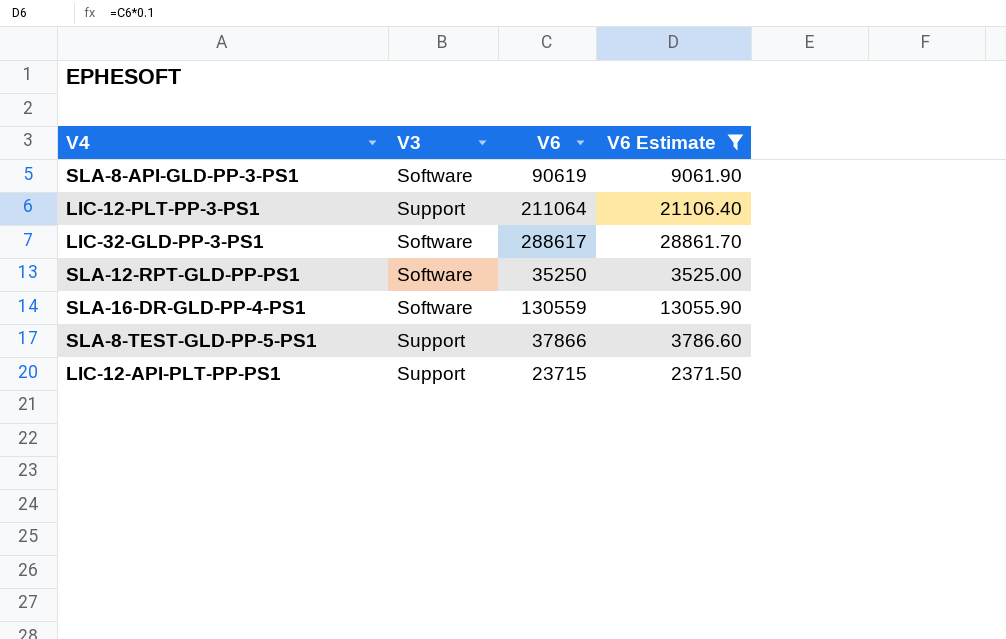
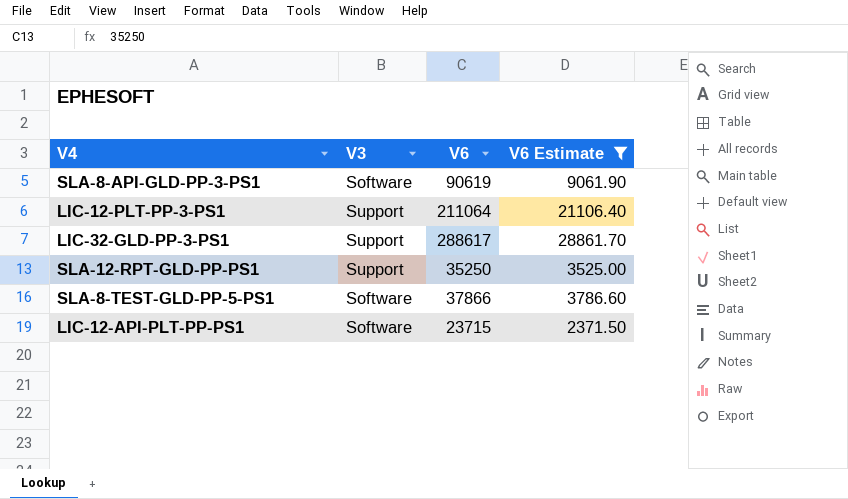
row SLA-16-DR-GLD-PP-4-PS1: Software | 130559 | 13055.90 -> none
LIC-32-GLD-PP-3-PS1 | V3: Software -> Support
SLA-12-RPT-GLD-PP-PS1 | V3: Software -> Support
SLA-8-TEST-GLD-PP-5-PS1 | V3: Support -> Software
LIC-12-API-PLT-PP-PS1 | V3: Support -> Software

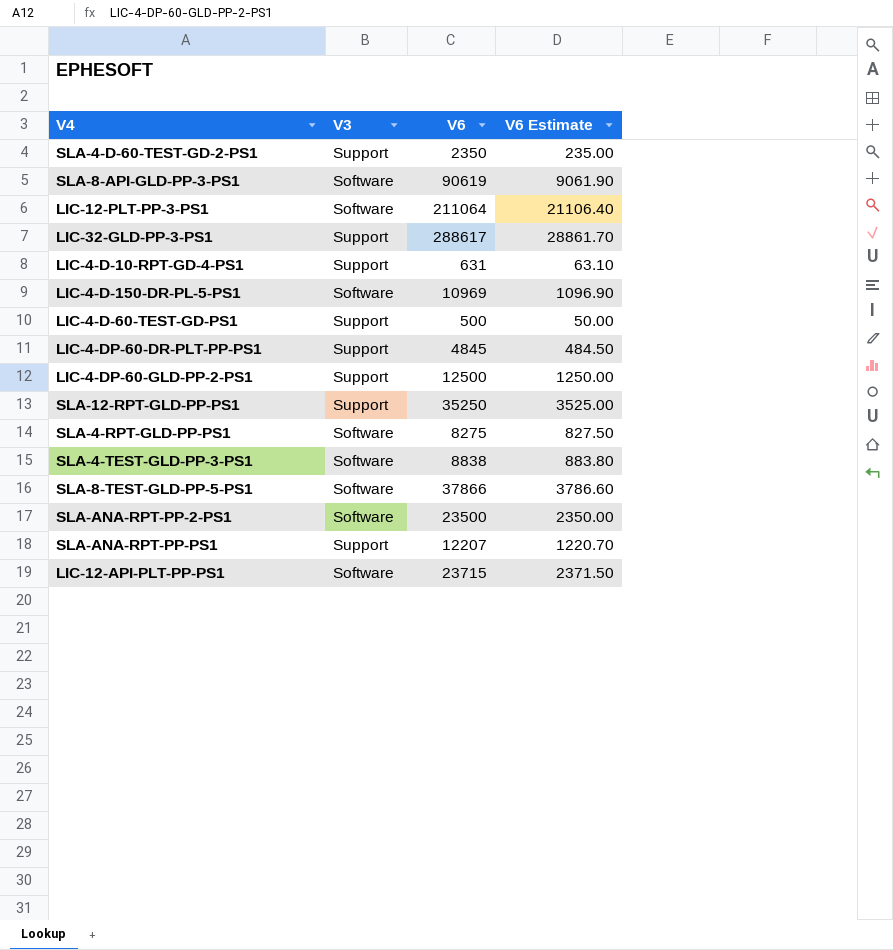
filter: V6 Estimate >= 2371.50 -> none
LIC-12-PLT-PP-3-PS1 | V3: Support -> Software

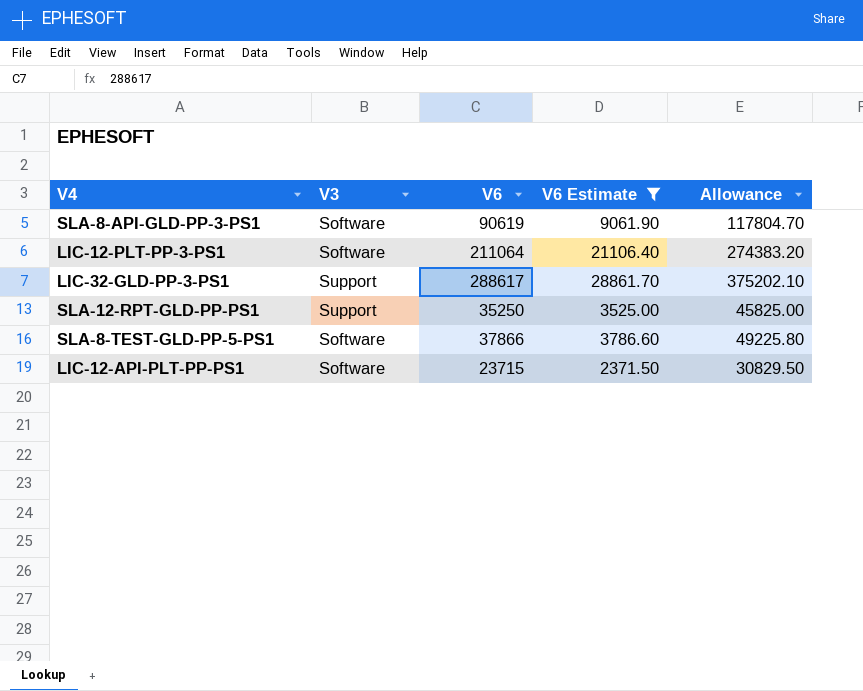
filter: none -> V6 Estimate >= 2371.50
column Allowance | formula: none -> [V6] * 1.3

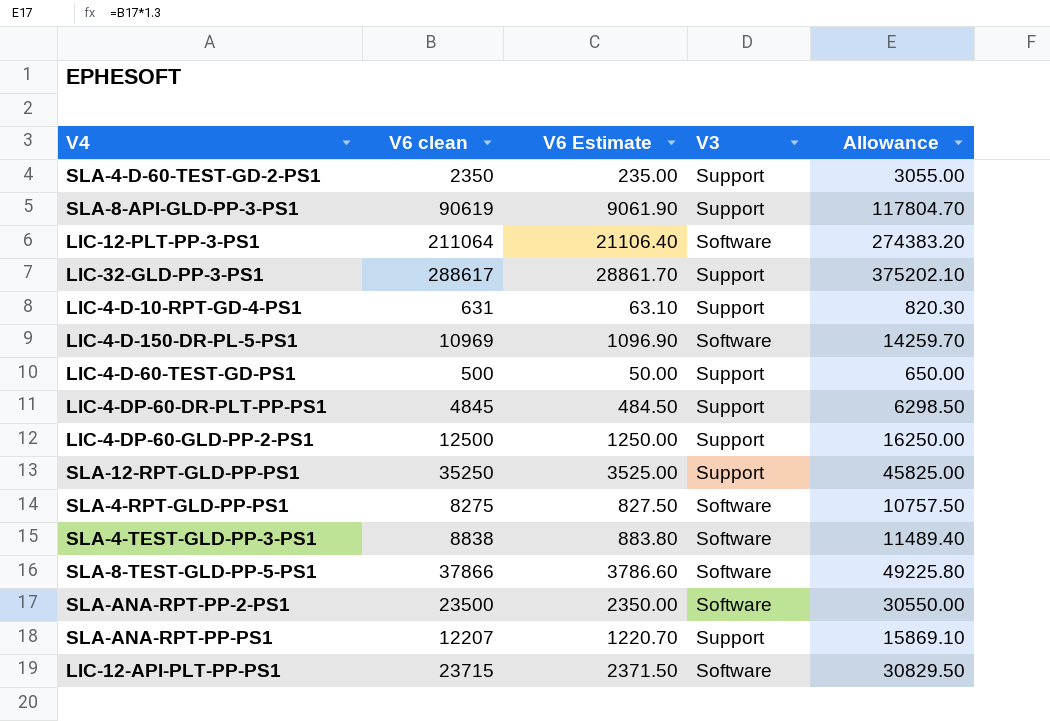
filter: V6 Estimate >= 2371.50 -> none
column name: V6 -> V6 clean
column V3 | position: 2 -> 4
SLA-8-API-GLD-PP-3-PS1 | V3: Software -> Support

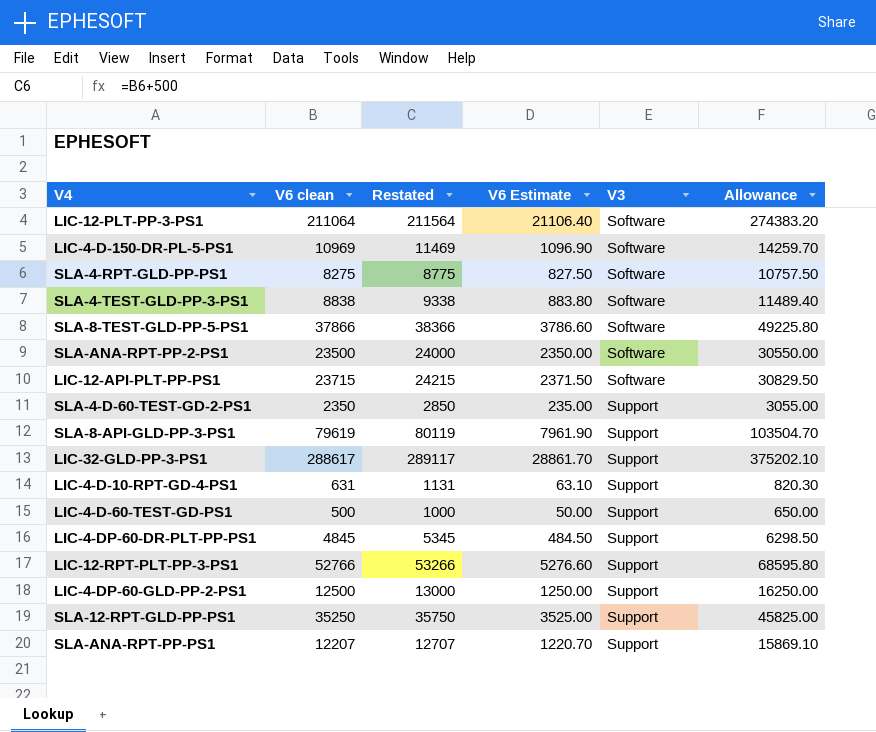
row order: none -> V3 ascending
column Restated | formula: none -> [V6 clean] + 500
SLA-8-API-GLD-PP-3-PS1 | V6 clean: 90619 -> 79619
SLA-8-API-GLD-PP-3-PS1 | V6 Estimate: 9061.90 -> 7961.90
SLA-8-API-GLD-PP-3-PS1 | Allowance: 117804.70 -> 103504.70
row LIC-12-RPT-PLT-PP-3-PS1: none -> 52766 | 53266 | 5276.60 | Support | 68595.80

